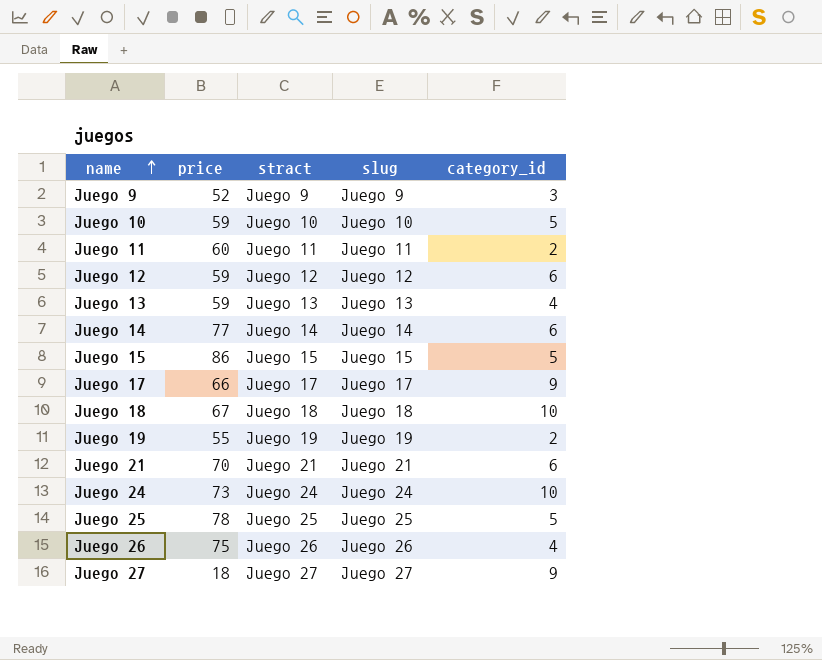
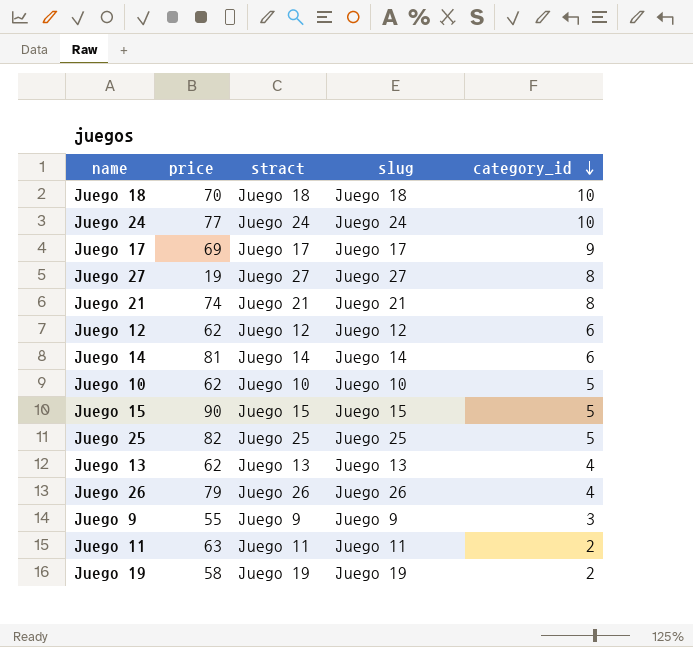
row order: name ascending -> category_id descending
Juego 18 | price: 67 -> 70
Juego 24 | price: 73 -> 77
Juego 17 | price: 66 -> 69
Juego 27 | price: 18 -> 19
Juego 27 | category_id: 9 -> 8
Juego 21 | price: 70 -> 74
Juego 21 | category_id: 6 -> 8
Juego 12 | price: 59 -> 62
Juego 14 | price: 77 -> 81
Juego 10 | price: 59 -> 62
Juego 15 | price: 86 -> 90
Juego 25 | price: 78 -> 82
Juego 13 | price: 59 -> 62
Juego 26 | price: 75 -> 79
Juego 9 | price: 52 -> 55
Juego 11 | price: 60 -> 63
Juego 19 | price: 55 -> 58

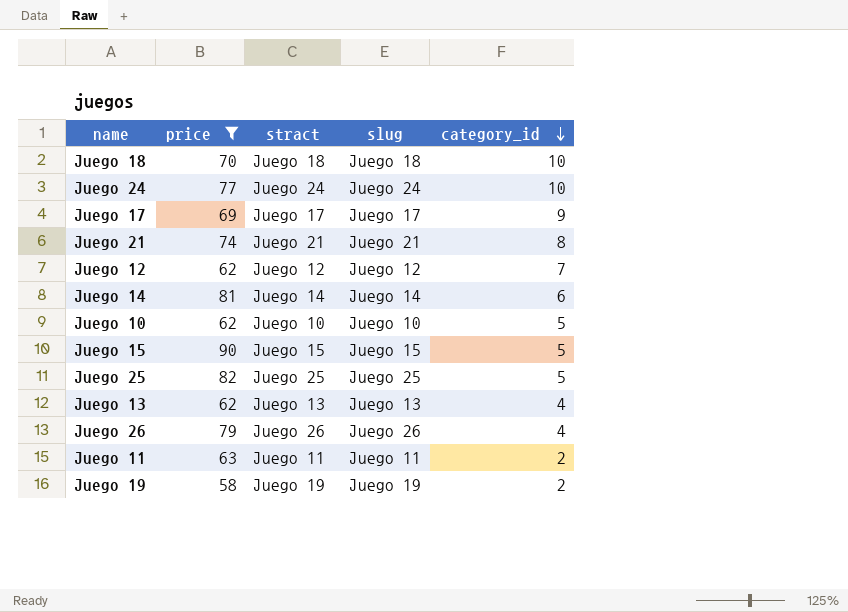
filter: none -> price >= 58
Juego 12 | category_id: 6 -> 7

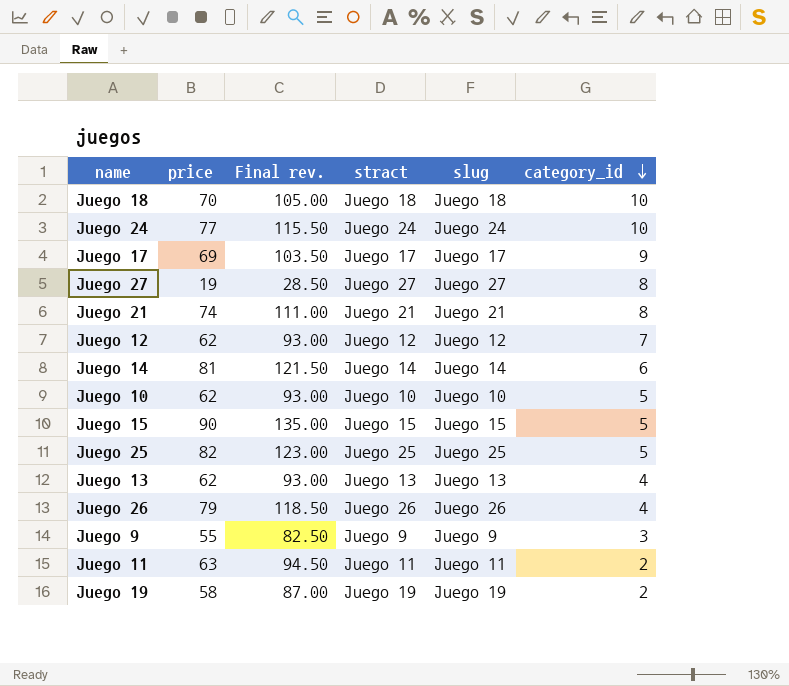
filter: price >= 58 -> none
column Final rev. | formula: none -> [price] * 1.5

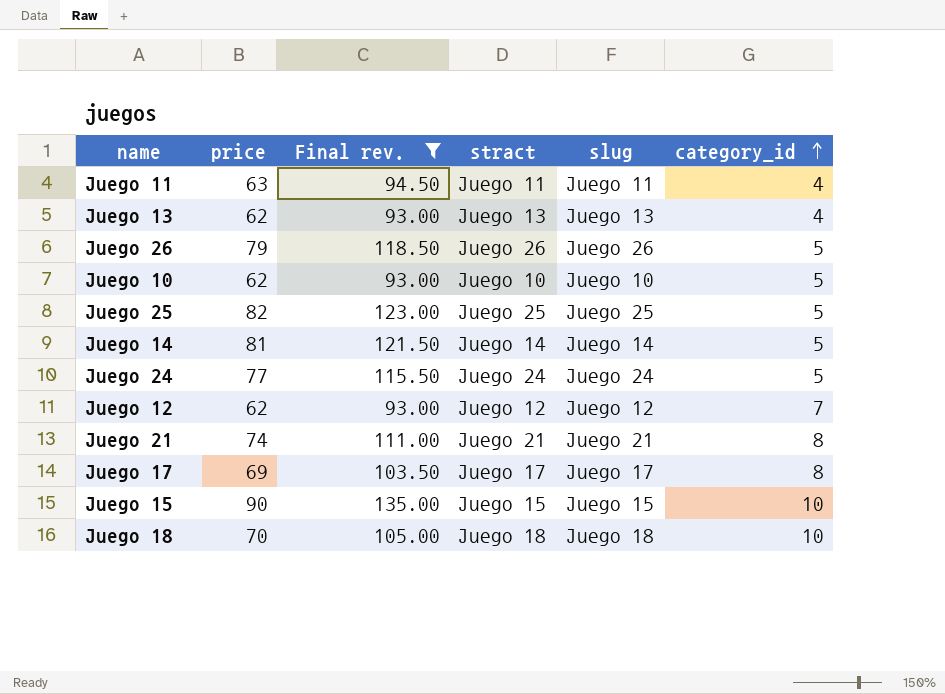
filter: none -> Final rev. >= 93.00
row order: category_id descending -> category_id ascending
Juego 11 | category_id: 2 -> 4
Juego 26 | category_id: 4 -> 5
Juego 14 | category_id: 6 -> 5
Juego 24 | category_id: 10 -> 5
Juego 17 | category_id: 9 -> 8
Juego 15 | category_id: 5 -> 10

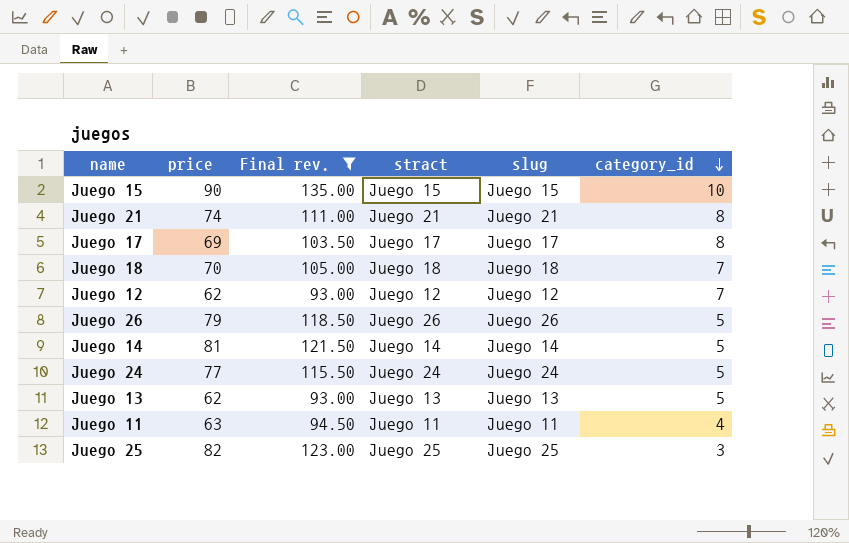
row order: category_id ascending -> category_id descending
row Juego 10: 62 | 93.00 | Juego 10 | Juego 10 | 5 -> none
Juego 18 | category_id: 10 -> 7
Juego 13 | category_id: 4 -> 5
Juego 25 | category_id: 5 -> 3

